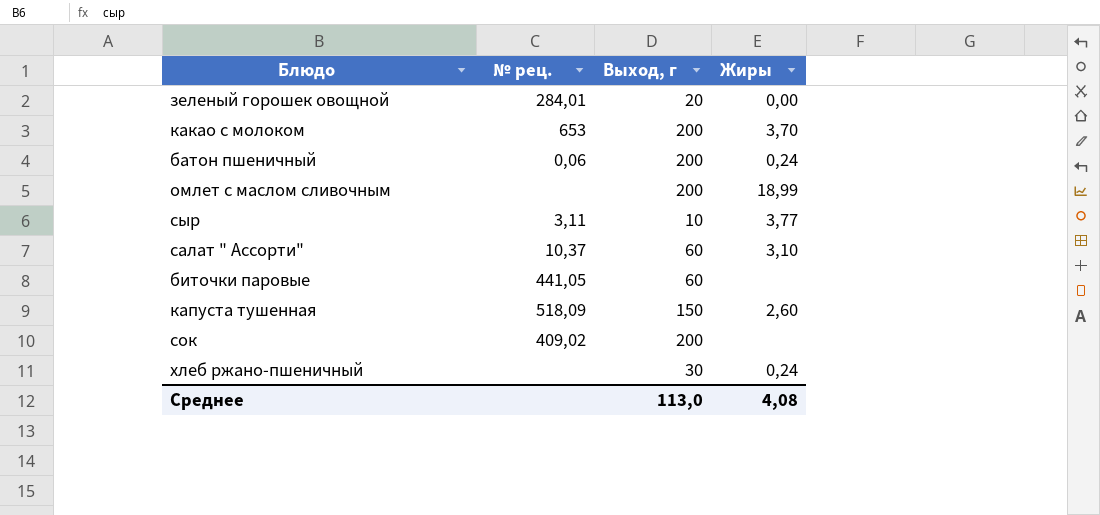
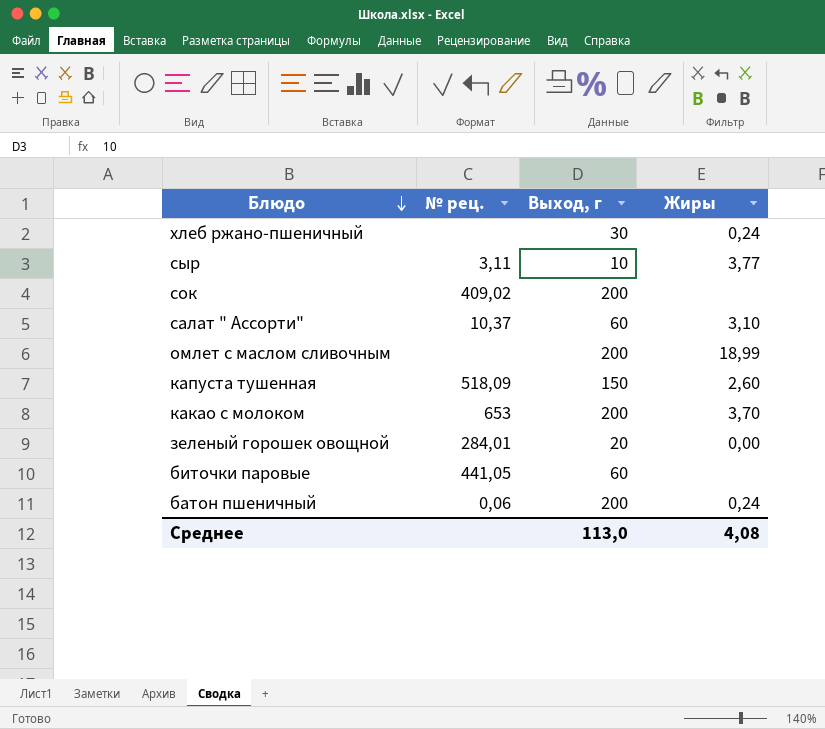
row order: none -> Блюдо descending

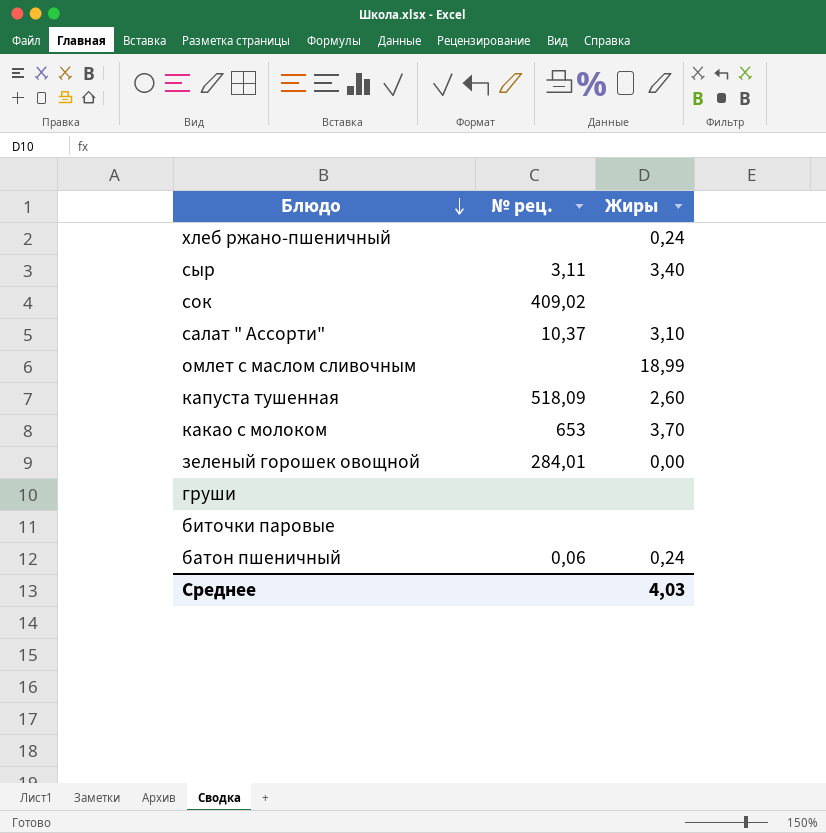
column Выход, г | position: 3 -> none
сыр | Жиры: 3,77 -> 3,40
row груши: none -> none | none
биточки паровые | № рец.: 441,05 -> none
Среднее | Жиры: 4,08 -> 4,03

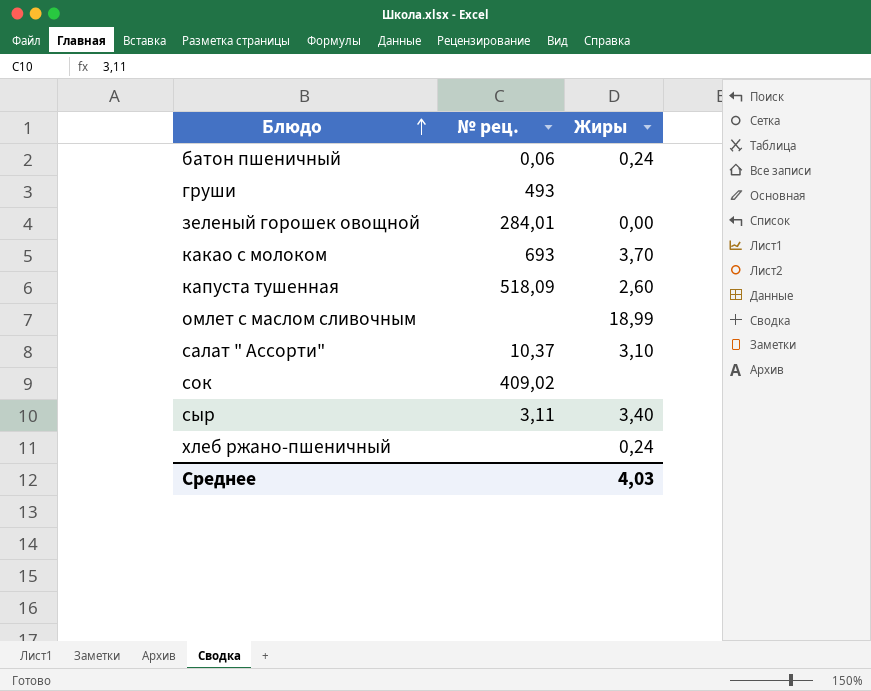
row order: Блюдо descending -> Блюдо ascending
row биточки паровые: none | none -> none
груши | № рец.: none -> 493
какао с молоком | № рец.: 653 -> 693

